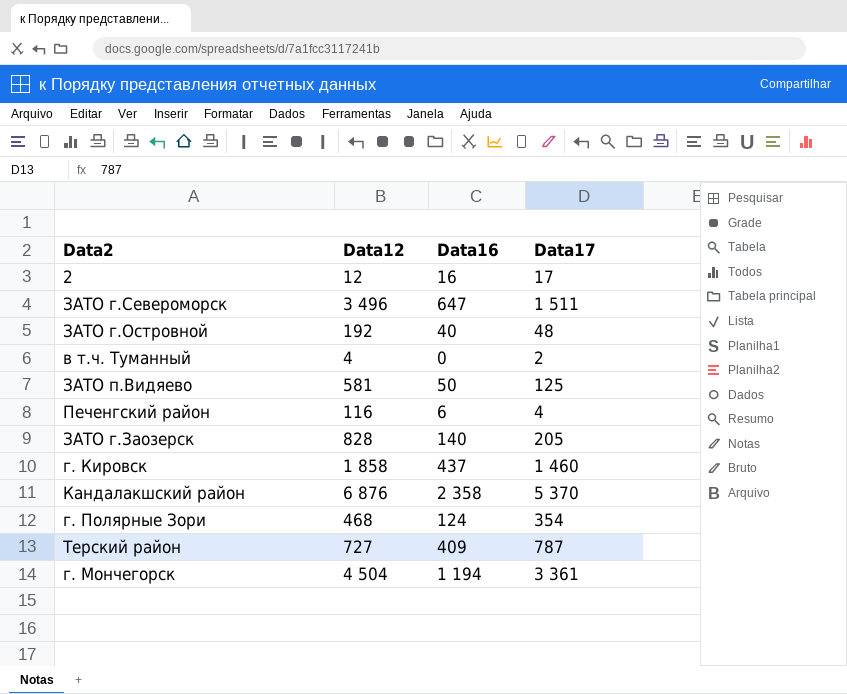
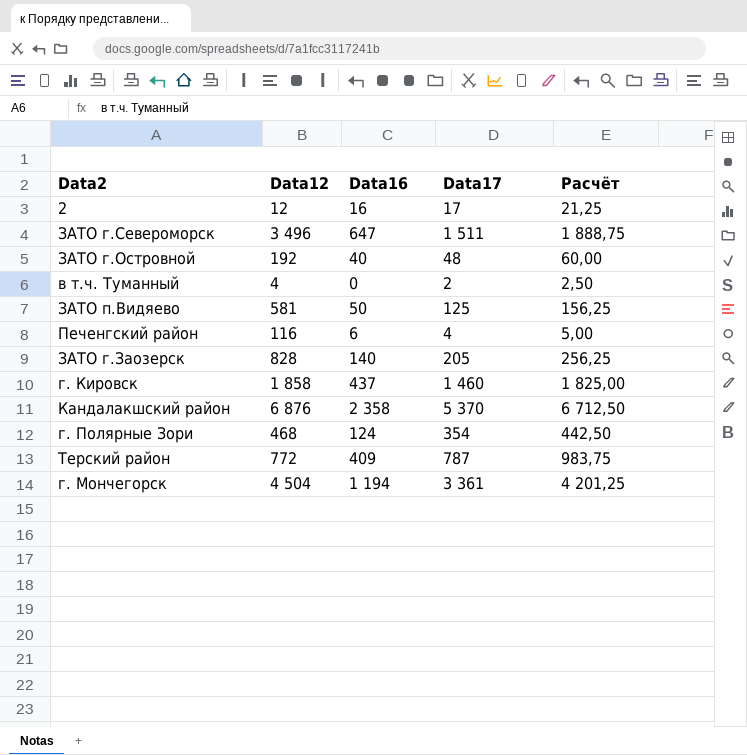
column Расчёт | formula: none -> [Data17] * 1,25
Терский район | Data12: 727 -> 772

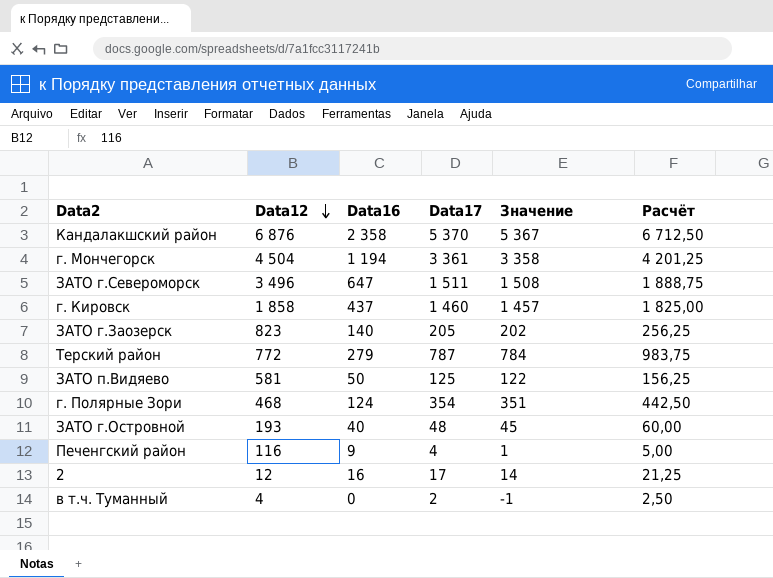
row order: none -> Data12 descending
column Значение | formula: none -> [Data17] - 3
ЗАТО г.Заозерск | Data12: 828 -> 823
Терский район | Data16: 409 -> 279
ЗАТО г.Островной | Data12: 192 -> 193
Печенгский район | Data16: 6 -> 9

